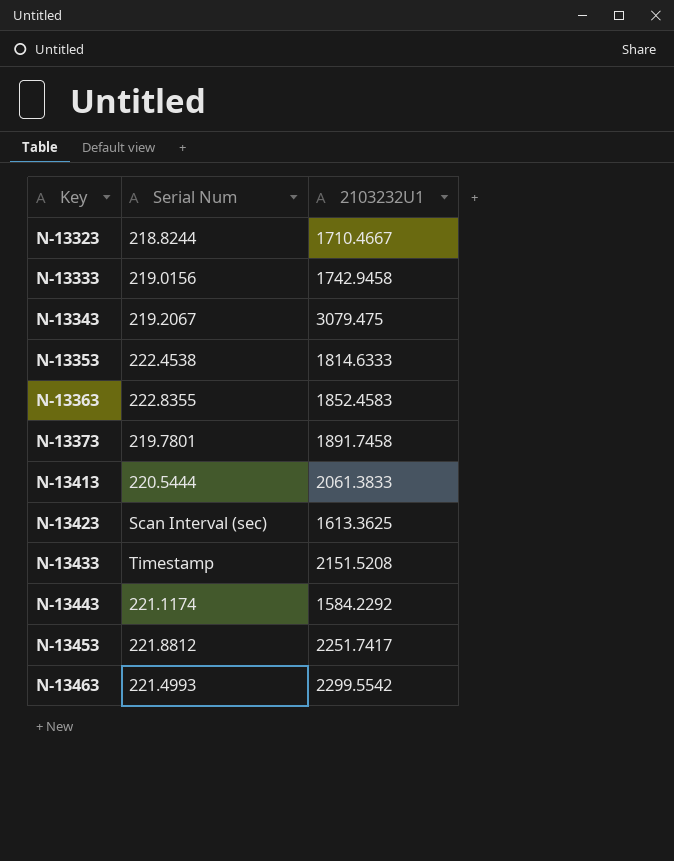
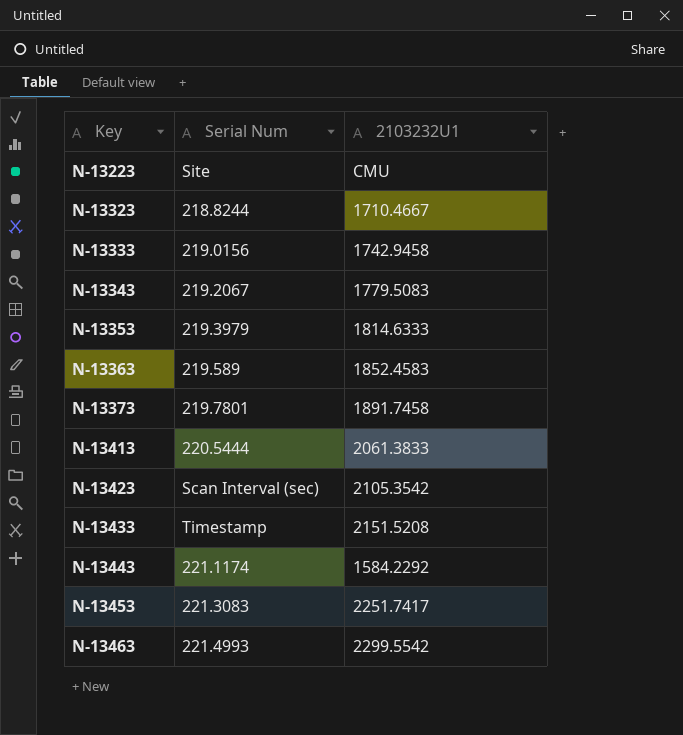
row N-13223: none -> Site | CMU
N-13343 | 2103232U1: 3079.475 -> 1779.5083
N-13353 | Serial Num: 222.4538 -> 219.3979
N-13363 | Serial Num: 222.8355 -> 219.589
N-13423 | 2103232U1: 1613.3625 -> 2105.3542
N-13453 | Serial Num: 221.8812 -> 221.3083

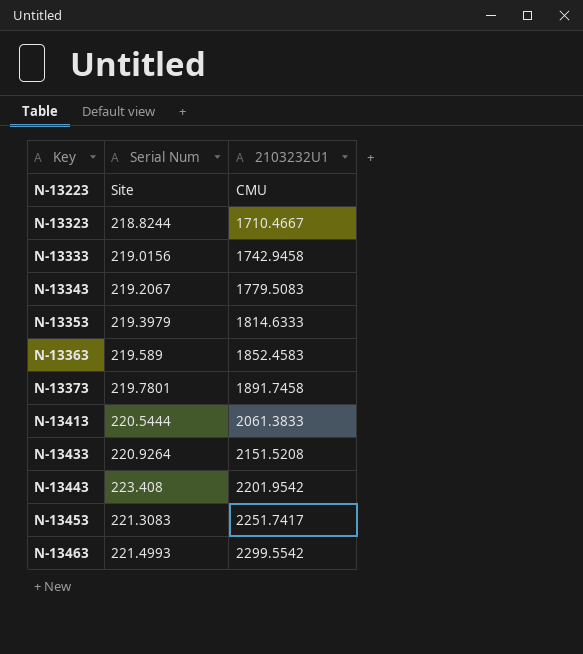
row N-13423: Scan Interval (sec) | 2105.3542 -> none
N-13433 | Serial Num: Timestamp -> 220.9264
N-13443 | Serial Num: 221.1174 -> 223.408
N-13443 | 2103232U1: 1584.2292 -> 2201.9542

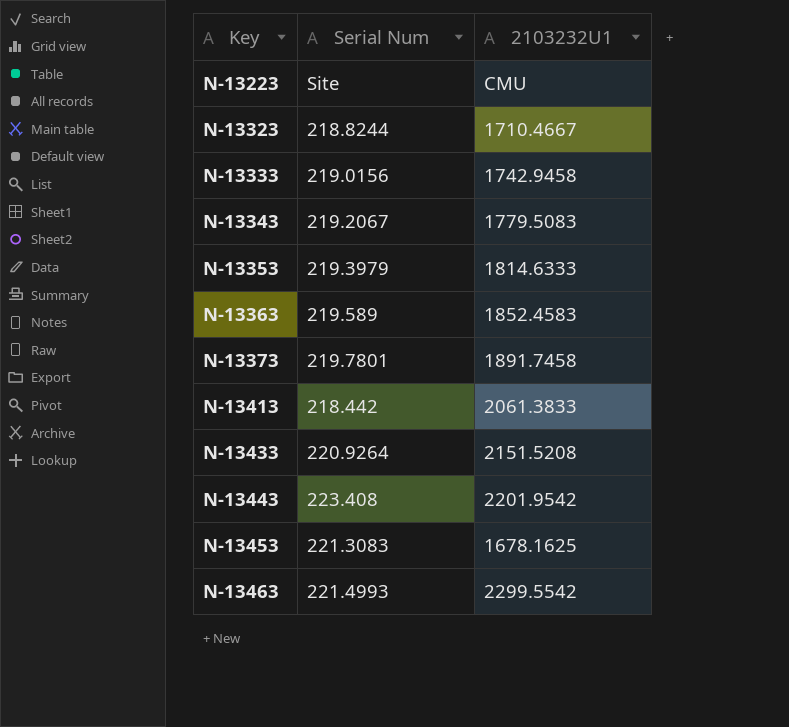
N-13413 | Serial Num: 220.5444 -> 218.442
N-13453 | 2103232U1: 2251.7417 -> 1678.1625

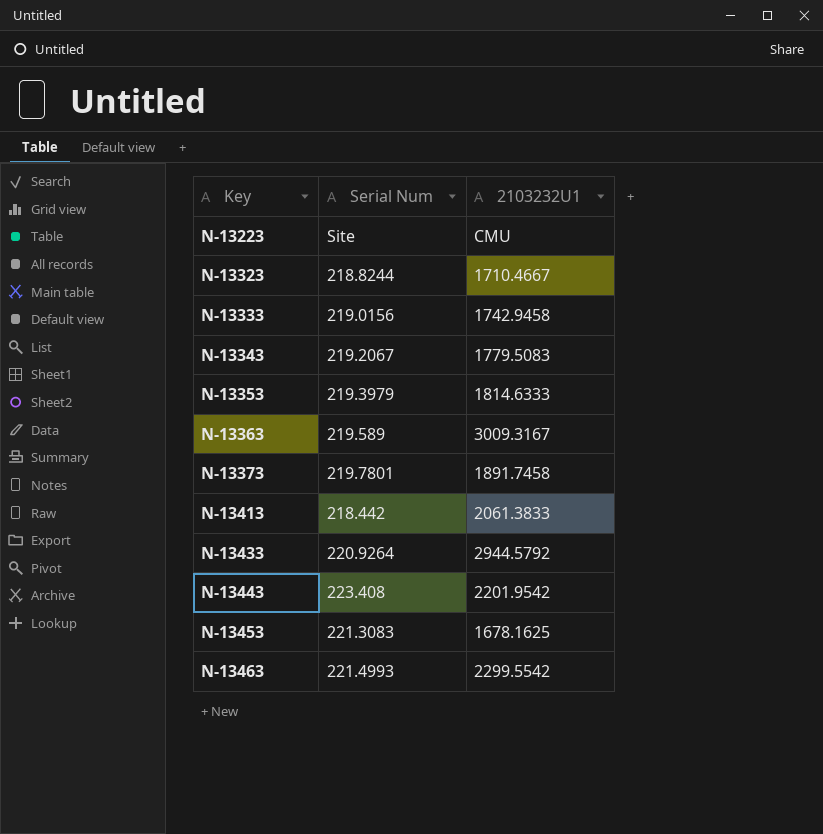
N-13363 | 2103232U1: 1852.4583 -> 3009.3167
N-13433 | 2103232U1: 2151.5208 -> 2944.5792

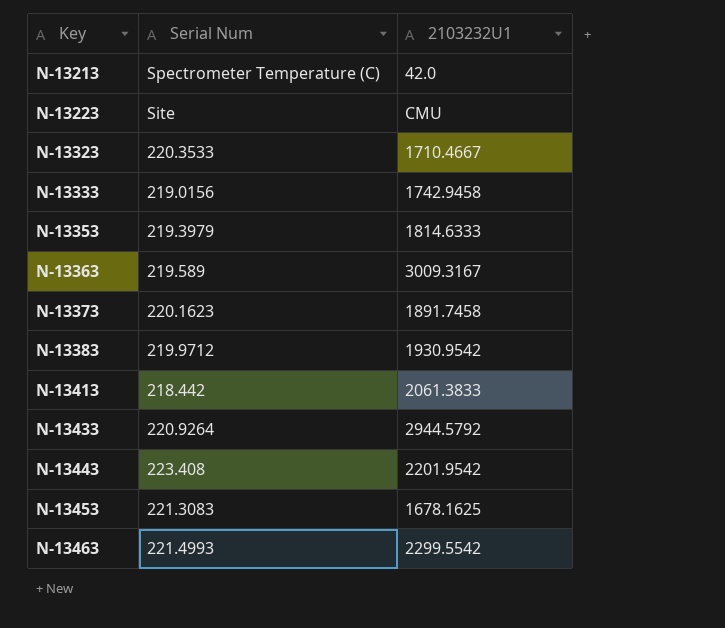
row N-13343: 219.2067 | 1779.5083 -> none
row N-13213: none -> Spectrometer Temperature (C) | 42.0
N-13323 | Serial Num: 218.8244 -> 220.3533
N-13373 | Serial Num: 219.7801 -> 220.1623
row N-13383: none -> 219.9712 | 1930.9542

